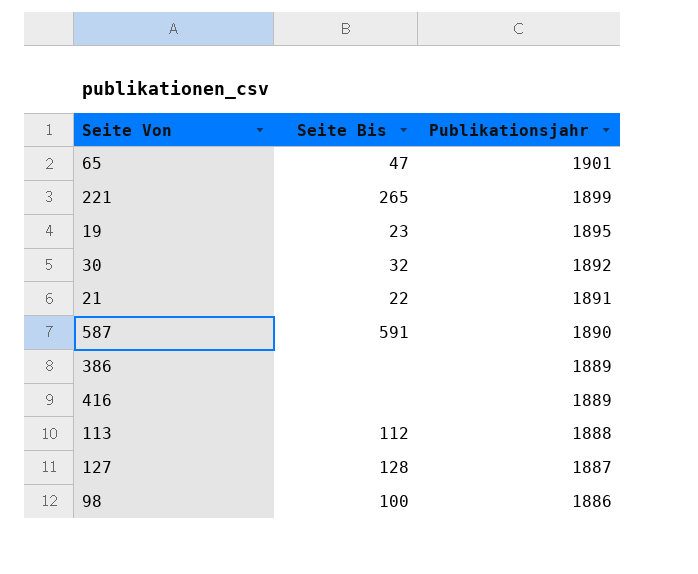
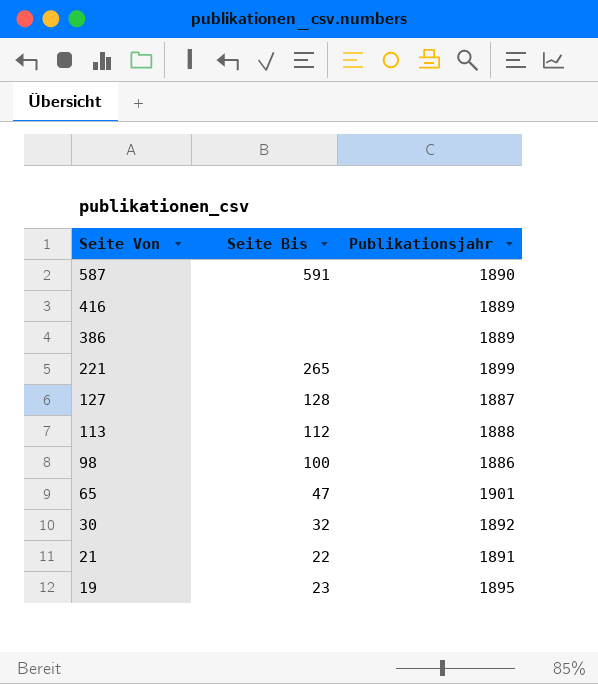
row order: Publikationsjahr descending -> Seite Von descending

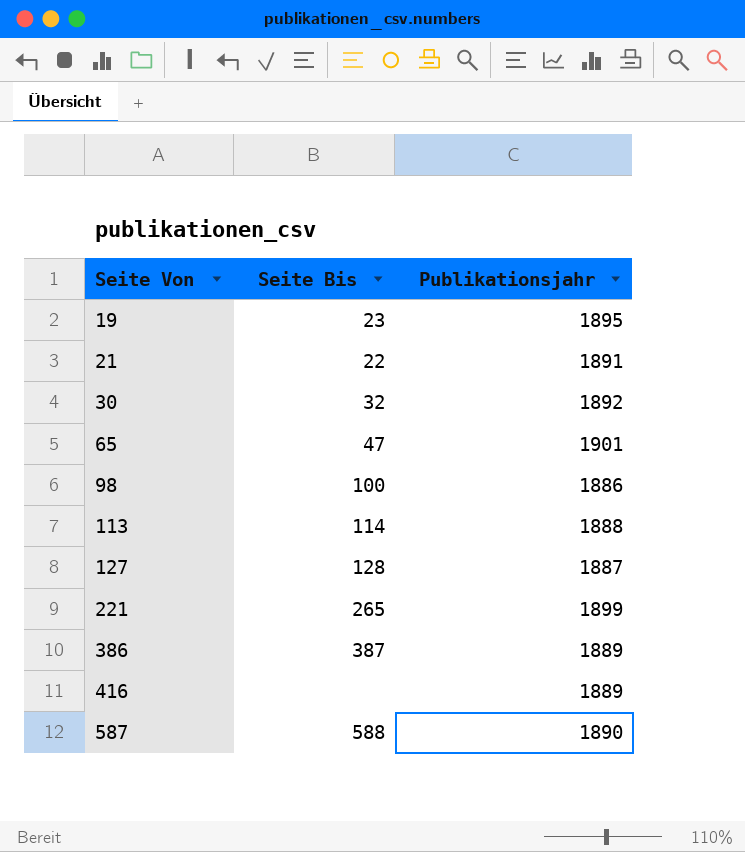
row order: Seite Von descending -> Seite Von ascending
113 | Seite Bis: 112 -> 114
386 | Seite Bis: none -> 387
587 | Seite Bis: 591 -> 588

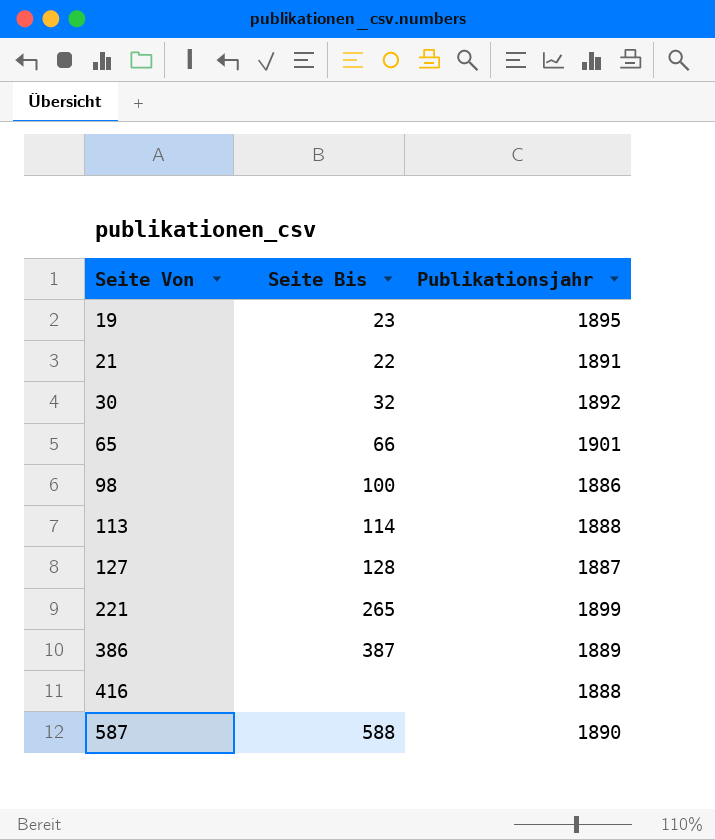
65 | Seite Bis: 47 -> 66
416 | Publikationsjahr: 1889 -> 1888

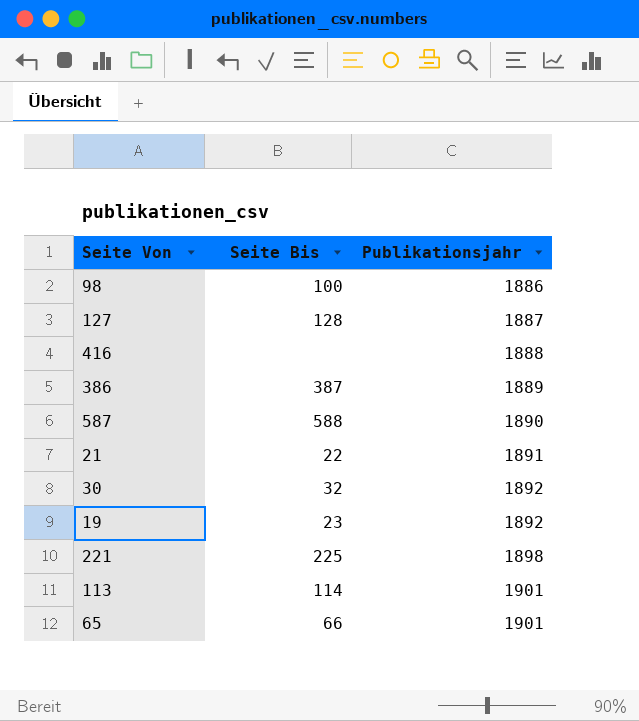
row order: Seite Von ascending -> Publikationsjahr ascending
19 | Publikationsjahr: 1895 -> 1892
221 | Seite Bis: 265 -> 225
221 | Publikationsjahr: 1899 -> 1898
113 | Publikationsjahr: 1888 -> 1901

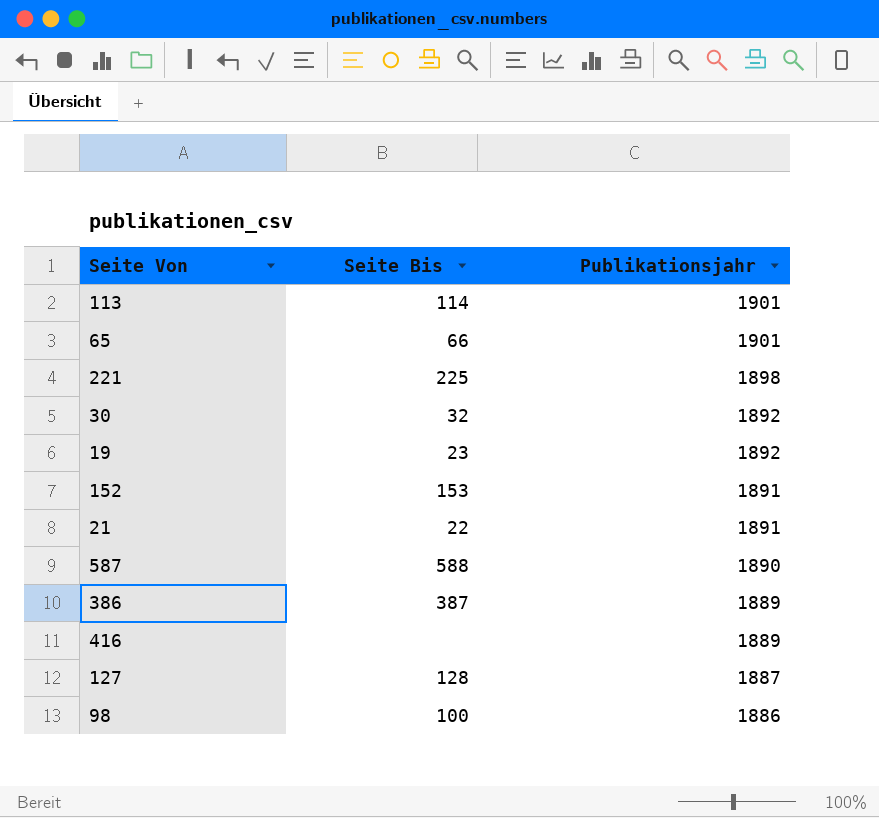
row order: Publikationsjahr ascending -> Publikationsjahr descending
row 152: none -> 153 | 1891
416 | Publikationsjahr: 1888 -> 1889

